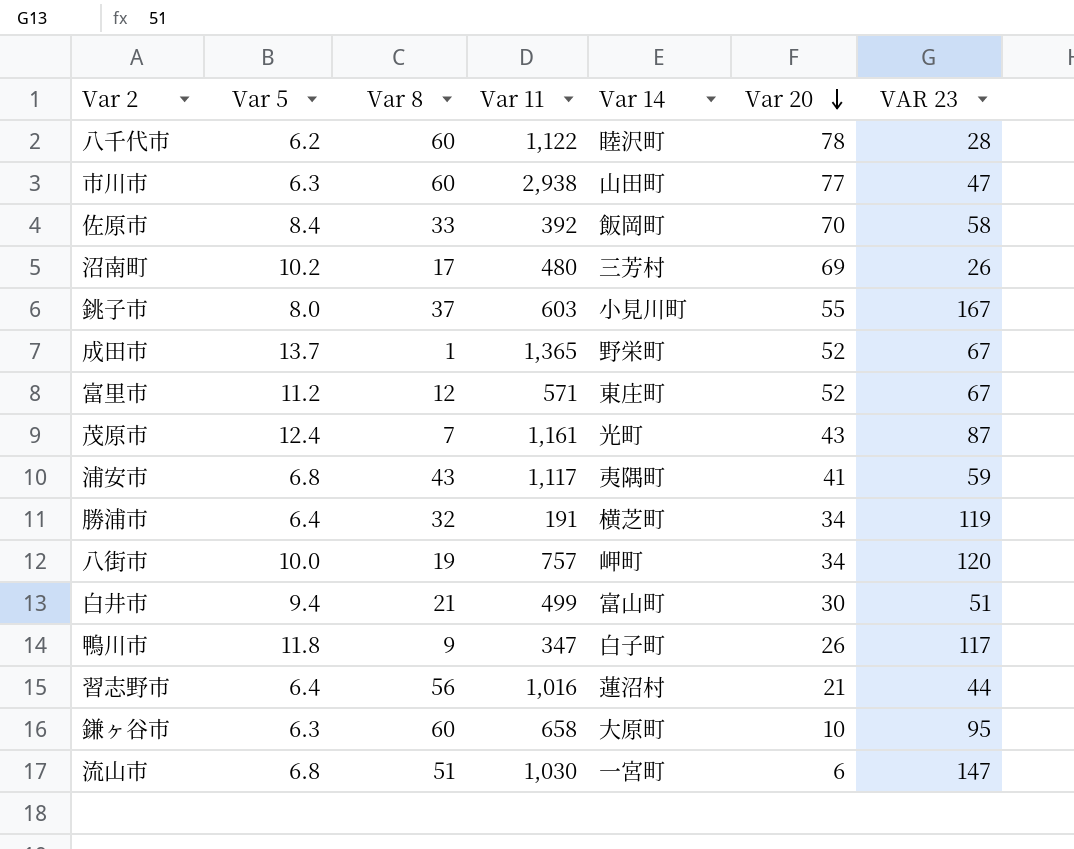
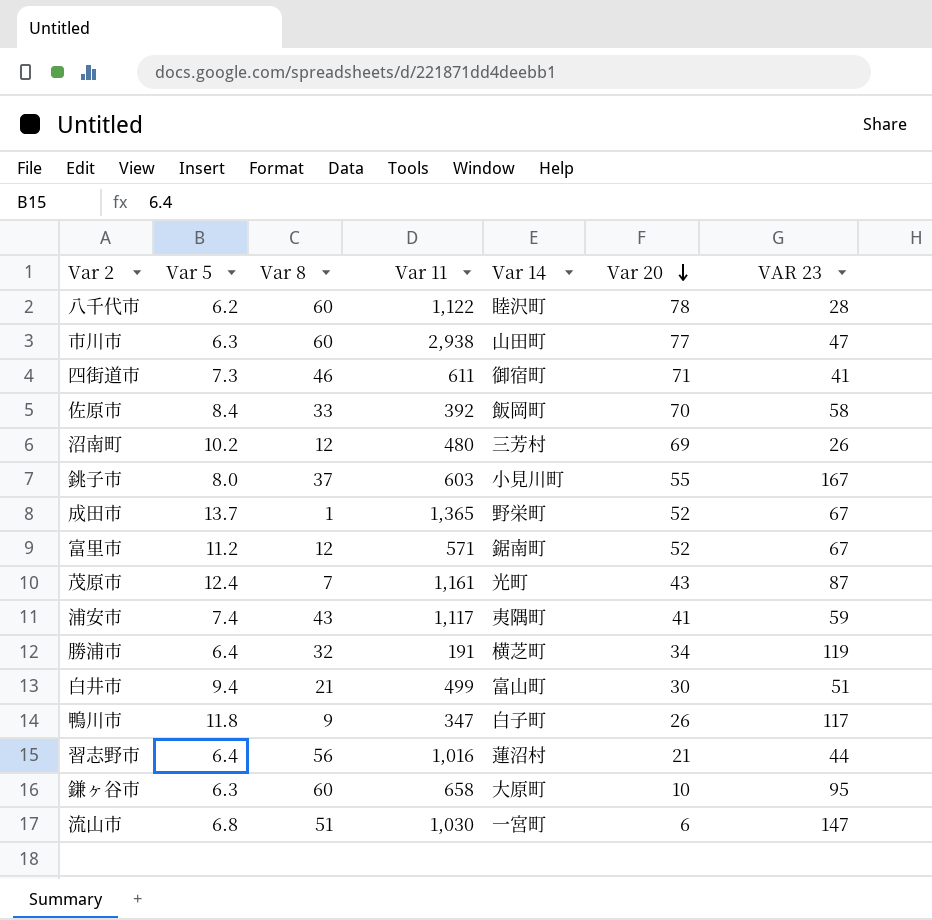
row 八街市: 10.0 | 19 | 757 | 岬町 | 34 | 120 -> none
row 四街道市: none -> 7.3 | 46 | 611 | 御宿町 | 71 | 41
沼南町 | Var 8: 17 -> 12
富里市 | Var 14: 東庄町 -> 鋸南町
浦安市 | Var 5: 6.8 -> 7.4

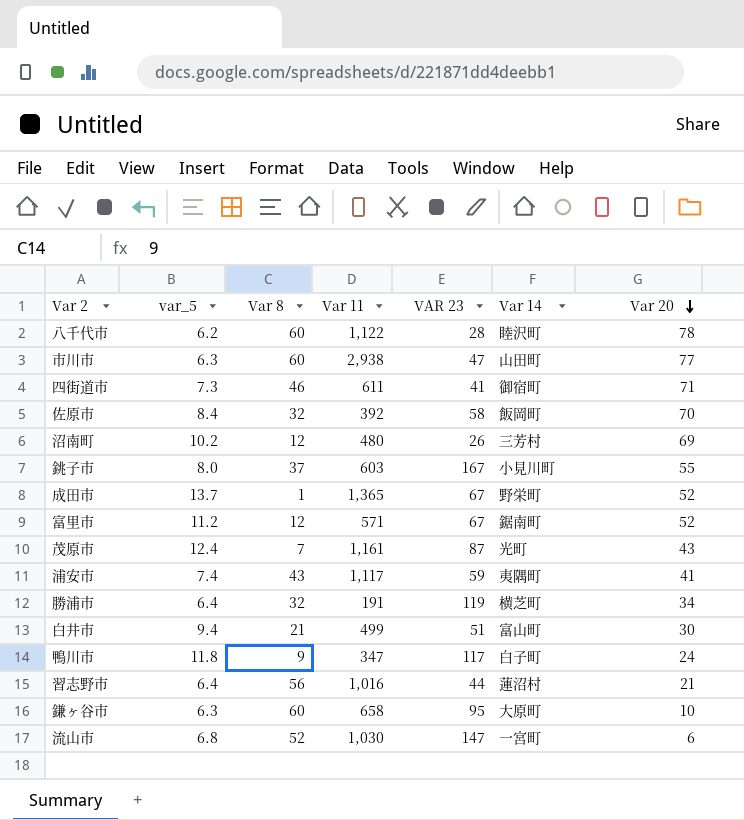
column name: Var 5 -> var_5
column VAR 23 | position: 7 -> 5
佐原市 | Var 8: 33 -> 32
鴨川市 | Var 20: 26 -> 24
流山市 | Var 8: 51 -> 52

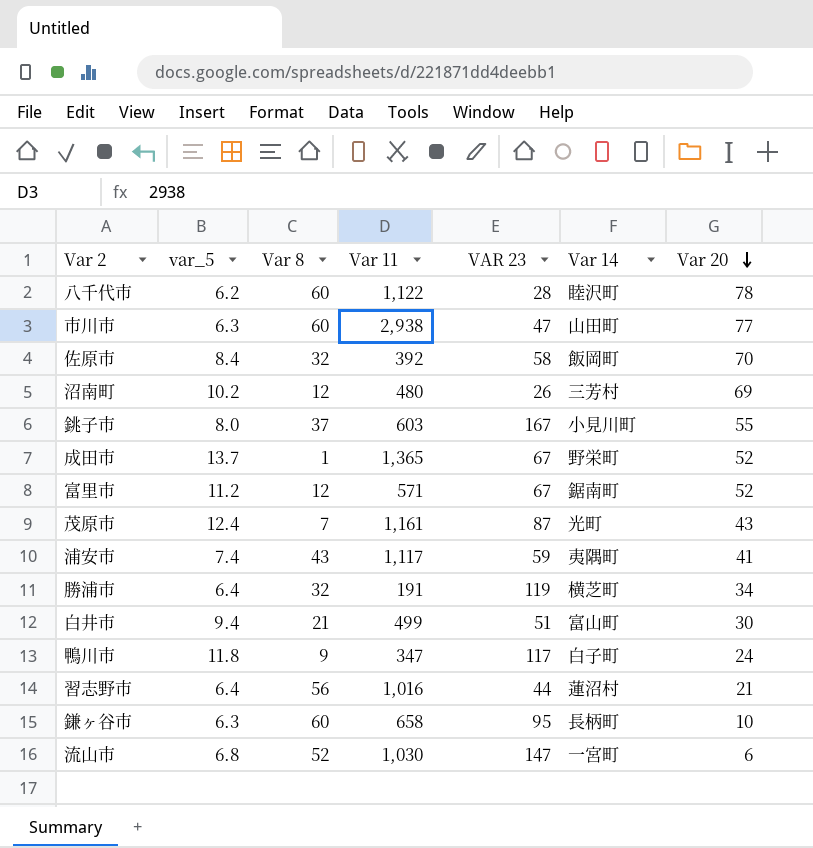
row 四街道市: 7.3 | 46 | 611 | 41 | 御宿町 | 71 -> none
鎌ヶ谷市 | Var 14: 大原町 -> 長柄町

